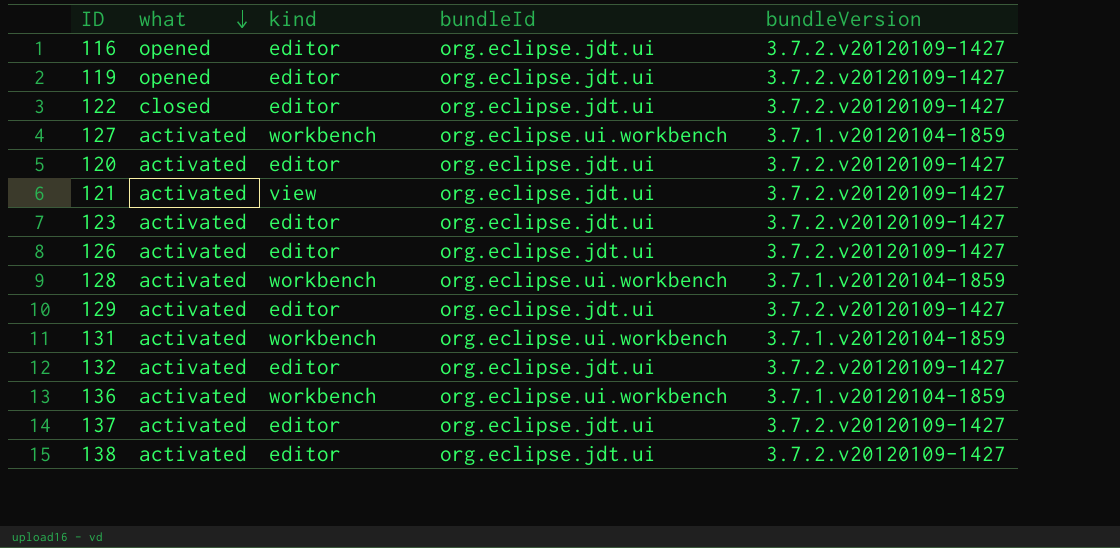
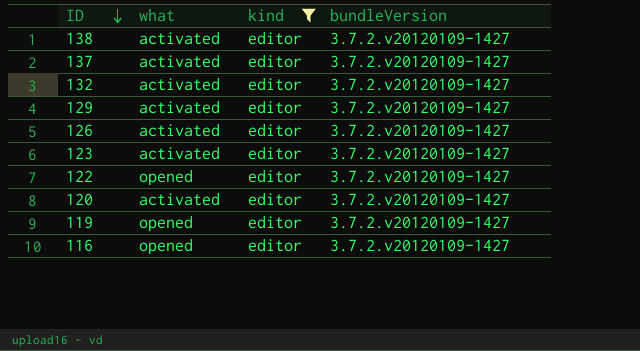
filter: none -> kind = editor
row order: what descending -> ID descending
column bundleId | position: 4 -> none
122 | what: closed -> opened

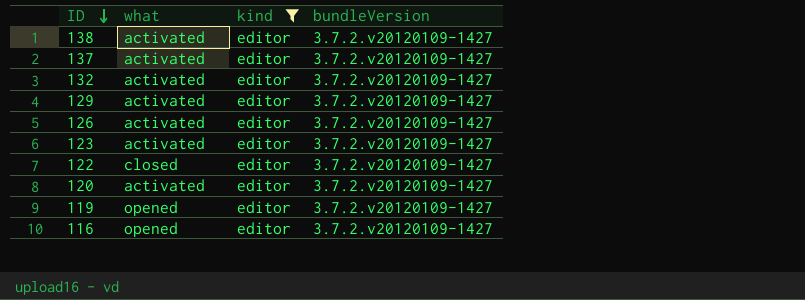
122 | what: opened -> closed

